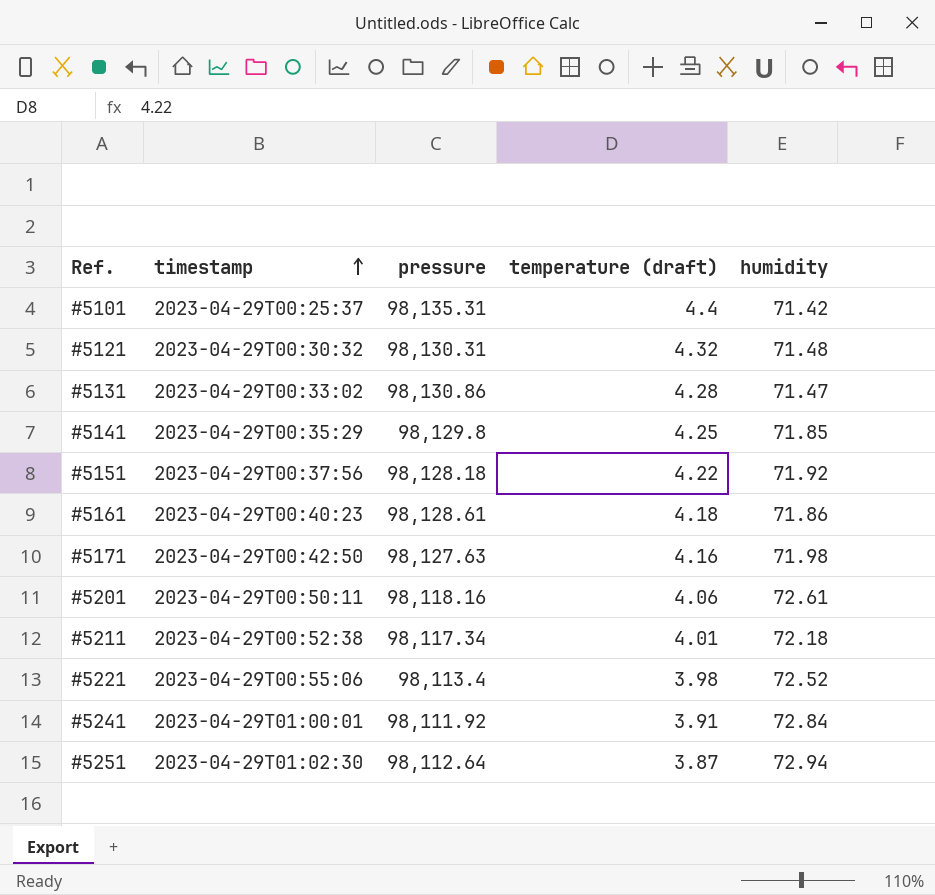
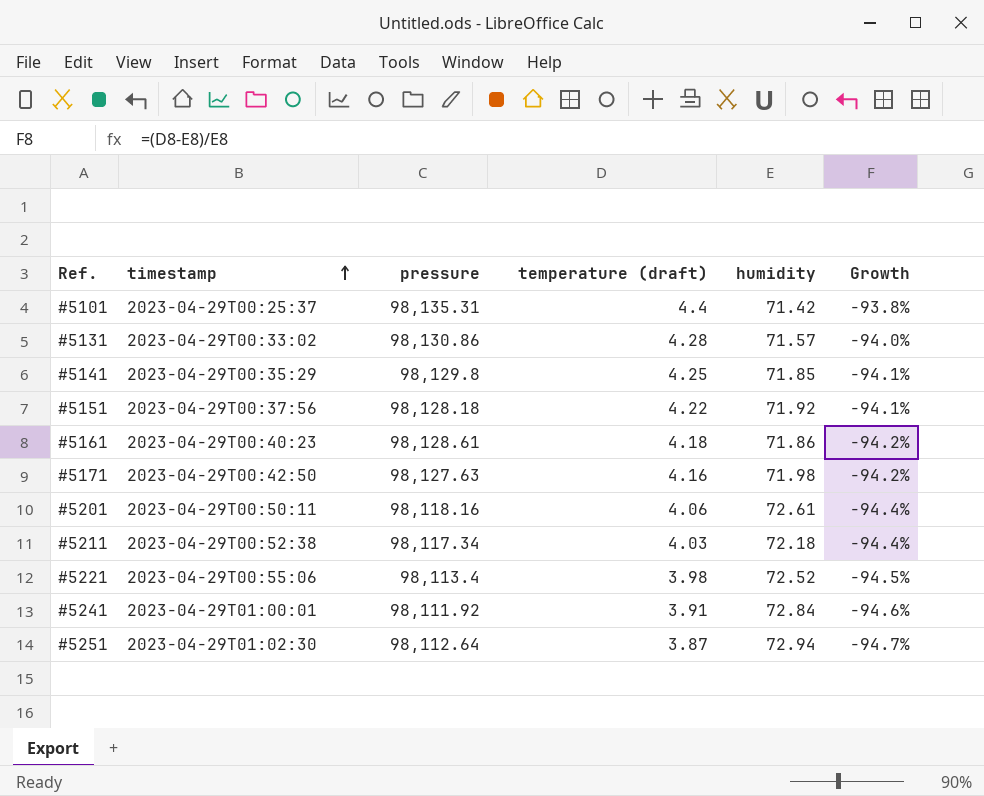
column Growth | formula: none -> ([temperature (draft)] - [humidity]) / [humidity]
row #5121: 2023-04-29T00:30:32 | 98,130.31 | 4.32 | 71.48 -> none
#5131 | humidity: 71.47 -> 71.57
#5211 | temperature (draft): 4.01 -> 4.03

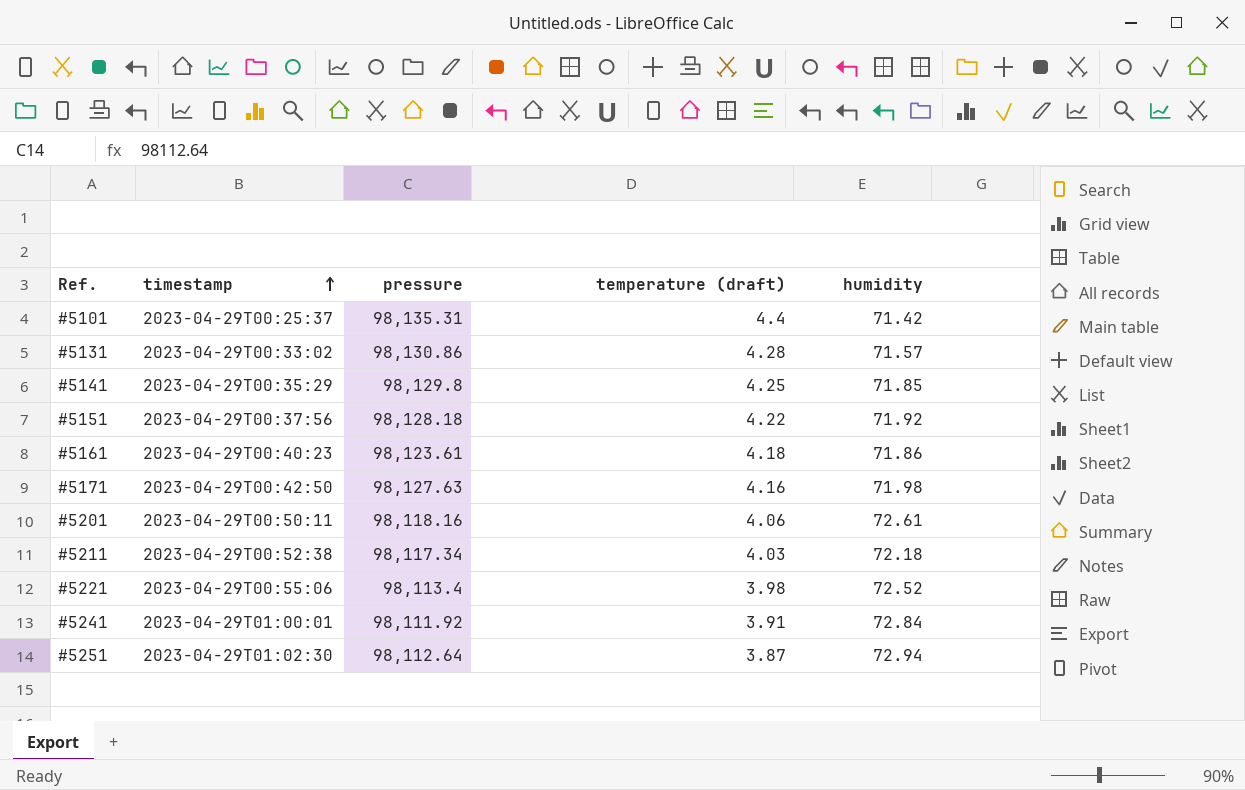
column Growth | formula: ([temperature (draft)] - [humidity]) / [humidity] -> none
#5161 | pressure: 98,128.61 -> 98,123.61

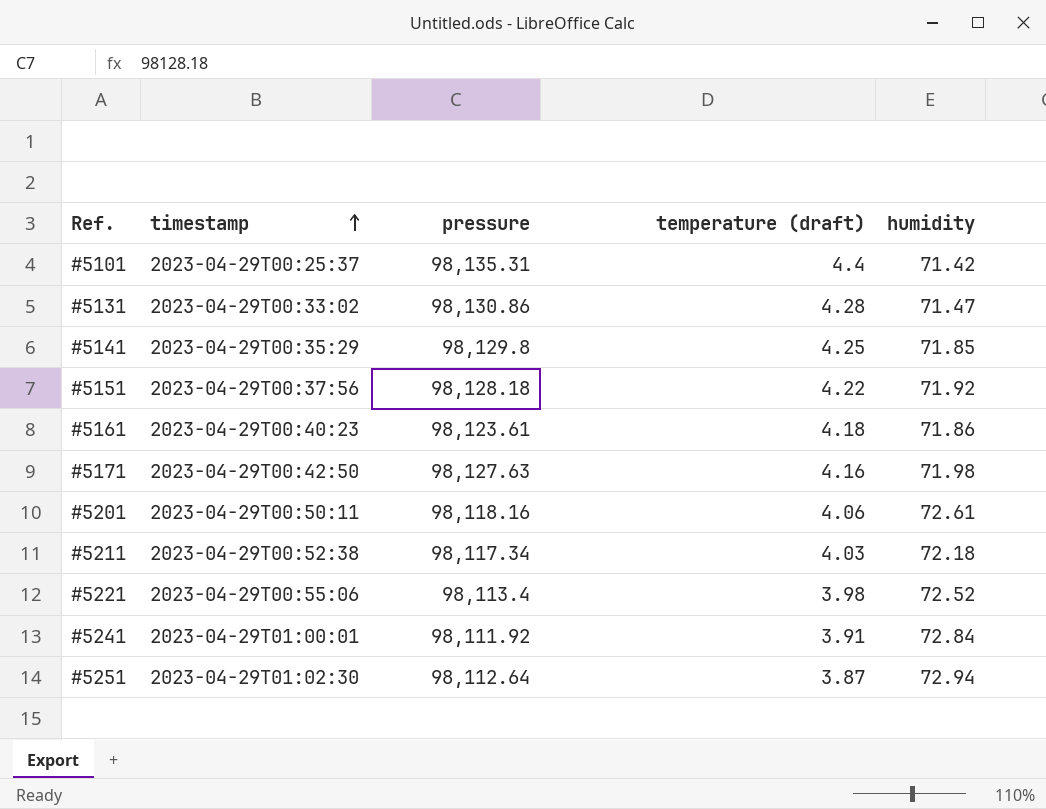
#5131 | humidity: 71.57 -> 71.47

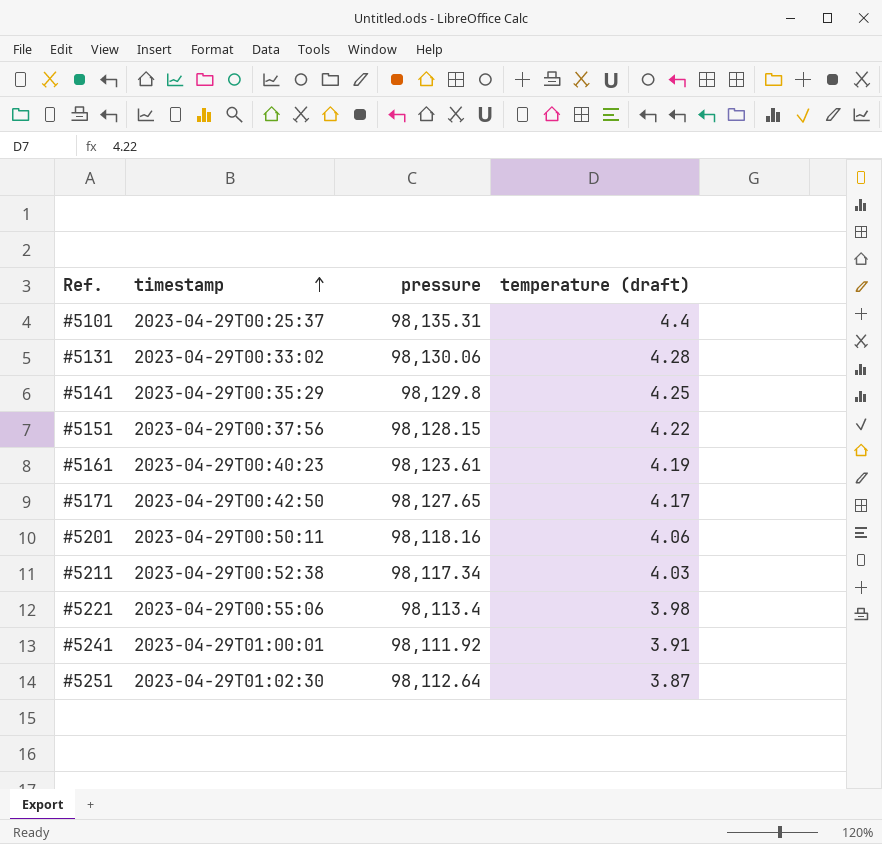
column humidity | position: 5 -> none
#5131 | pressure: 98,130.86 -> 98,130.06
#5151 | pressure: 98,128.18 -> 98,128.15
#5161 | temperature (draft): 4.18 -> 4.19
#5171 | pressure: 98,127.63 -> 98,127.65
#5171 | temperature (draft): 4.16 -> 4.17

